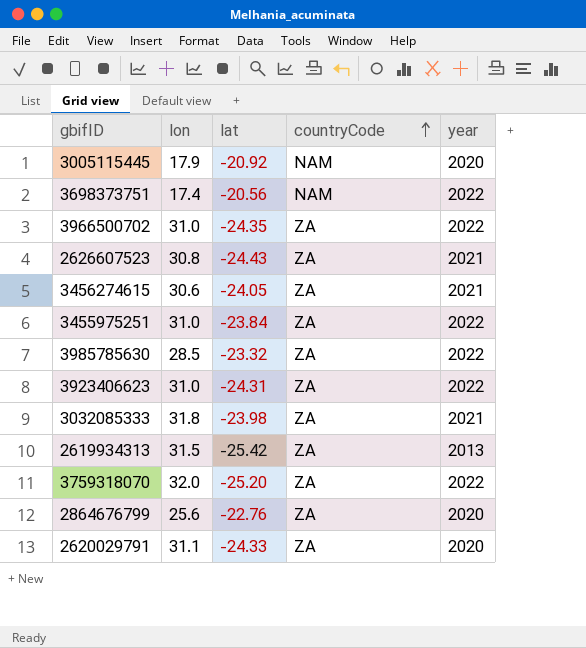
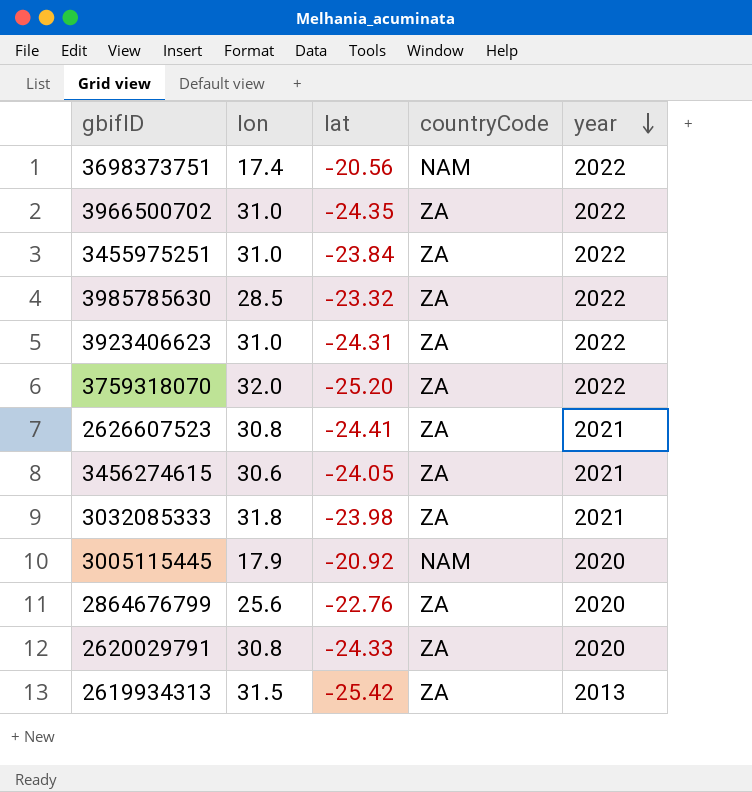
row order: countryCode ascending -> year descending
2626607523 | lat: -24.43 -> -24.41
2620029791 | lon: 31.1 -> 30.8

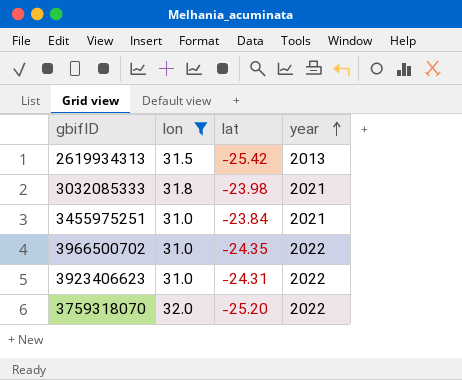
filter: none -> lon >= 31.0
row order: year descending -> year ascending
column countryCode | position: 4 -> none
3455975251 | year: 2022 -> 2021

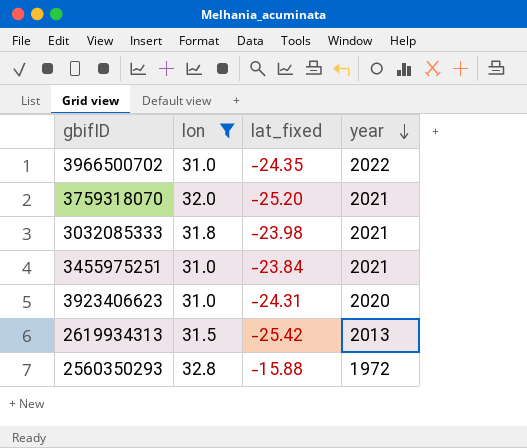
row order: year ascending -> year descending
column name: lat -> lat_fixed
3759318070 | year: 2022 -> 2021
3923406623 | year: 2022 -> 2020
row 2560350293: none -> 32.8 | -15.88 | 1972

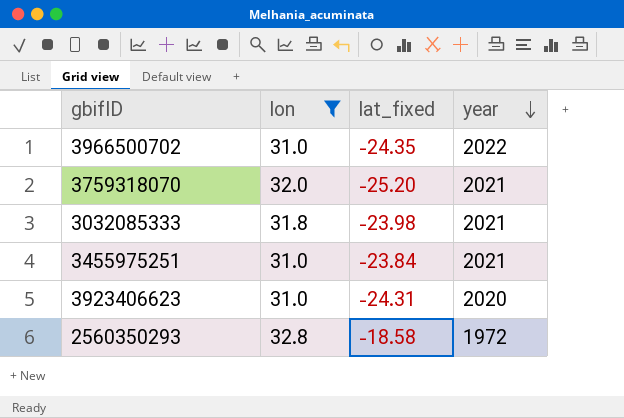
row 2619934313: 31.5 | -25.42 | 2013 -> none
2560350293 | lat_fixed: -15.88 -> -18.58

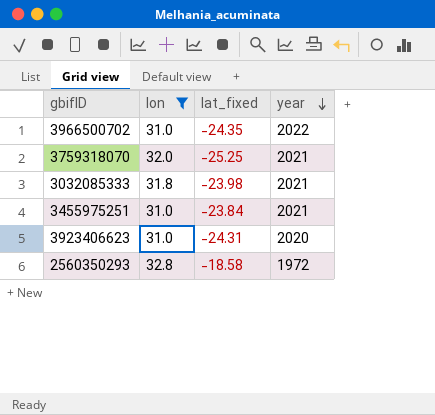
3759318070 | lat_fixed: -25.20 -> -25.25

